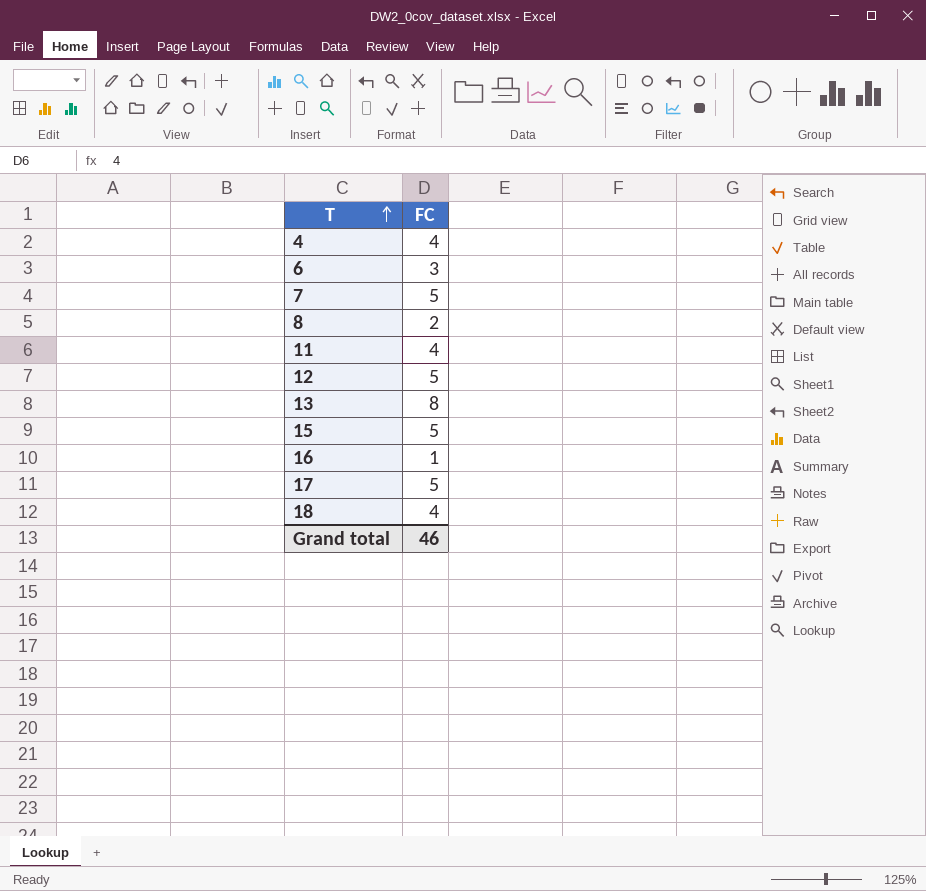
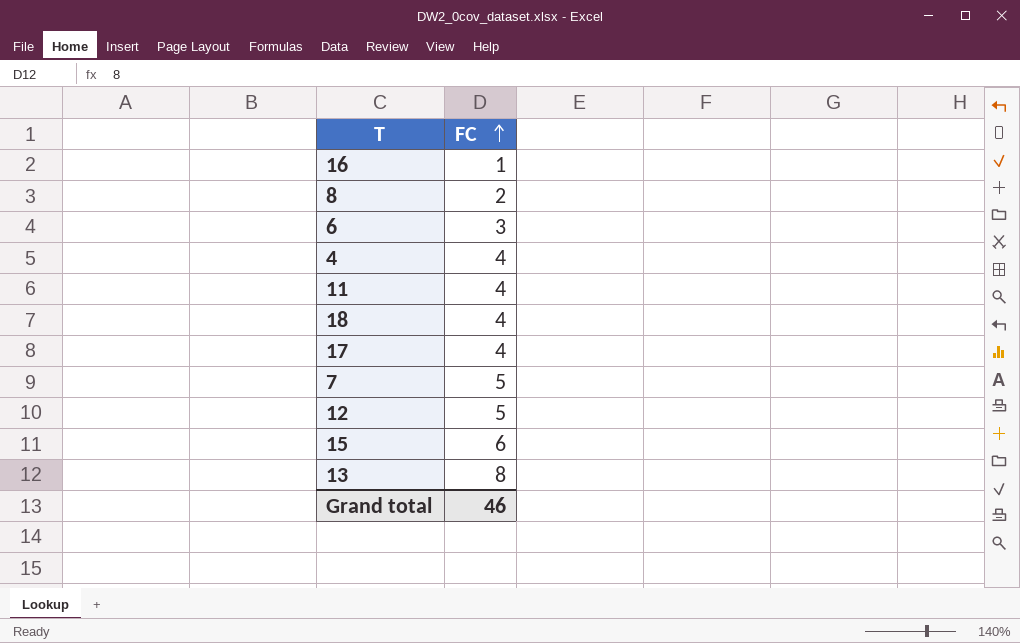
row order: T ascending -> FC ascending
17 | FC: 5 -> 4
15 | FC: 5 -> 6

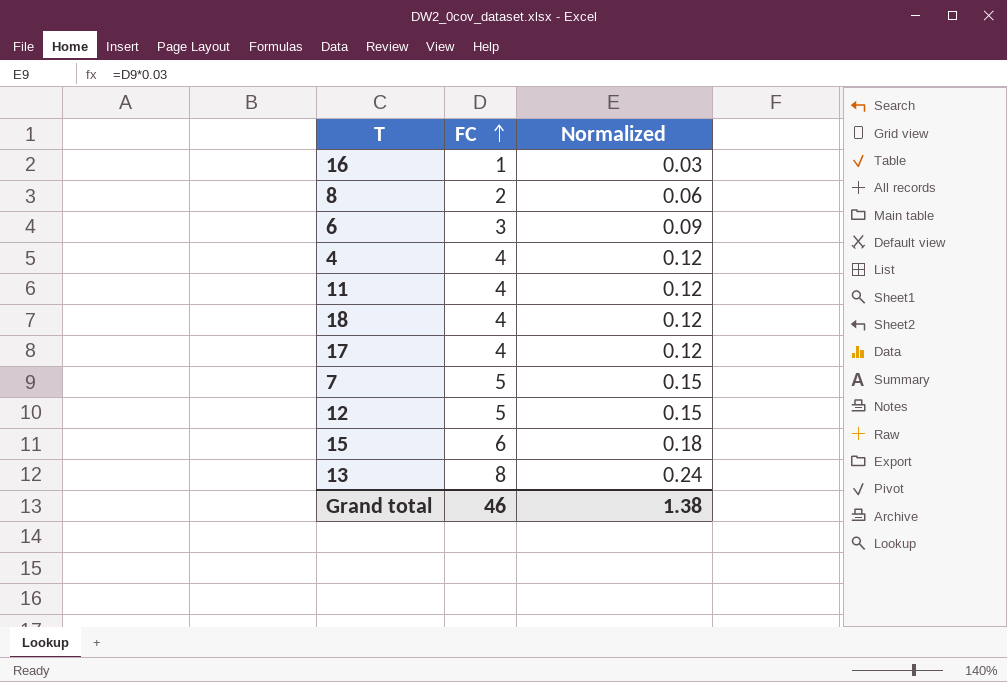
column Normalized | formula: none -> [FC] * 0.03

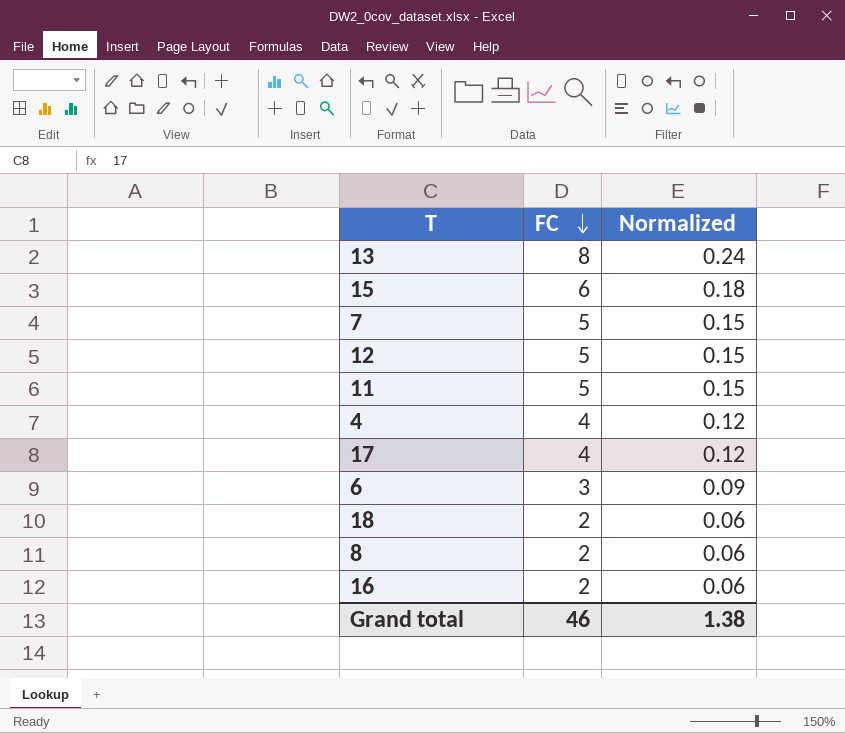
row order: FC ascending -> FC descending
11 | FC: 4 -> 5
11 | Normalized: 0.12 -> 0.15
18 | FC: 4 -> 2
18 | Normalized: 0.12 -> 0.06
16 | FC: 1 -> 2
16 | Normalized: 0.03 -> 0.06

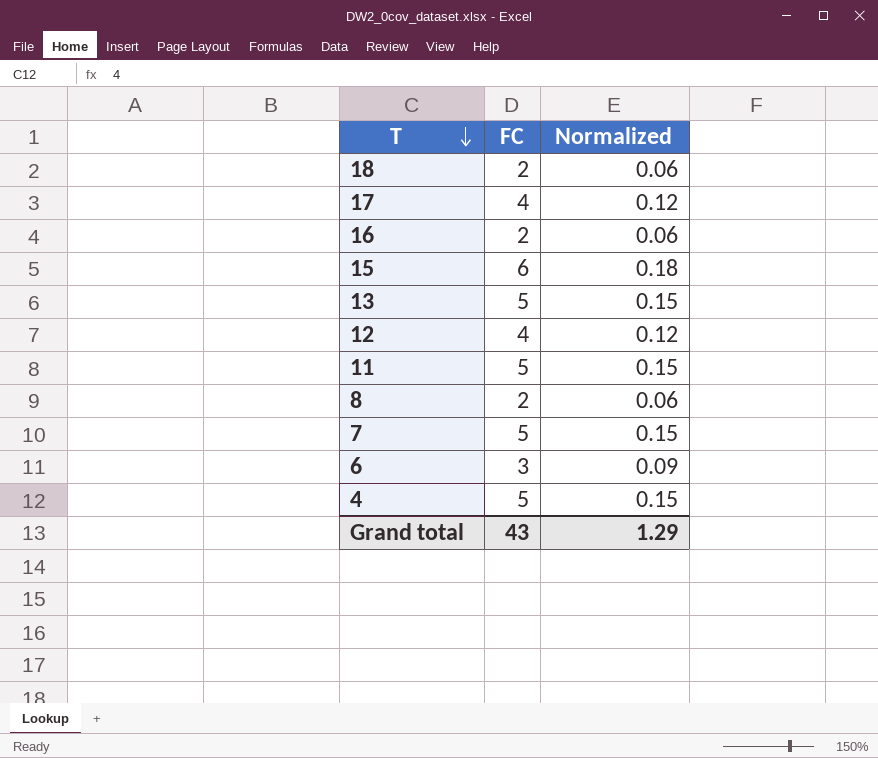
row order: FC descending -> T descending
13 | FC: 8 -> 5
13 | Normalized: 0.24 -> 0.15
12 | FC: 5 -> 4
12 | Normalized: 0.15 -> 0.12
4 | FC: 4 -> 5
4 | Normalized: 0.12 -> 0.15
Grand total | FC: 46 -> 43
Grand total | Normalized: 1.38 -> 1.29

